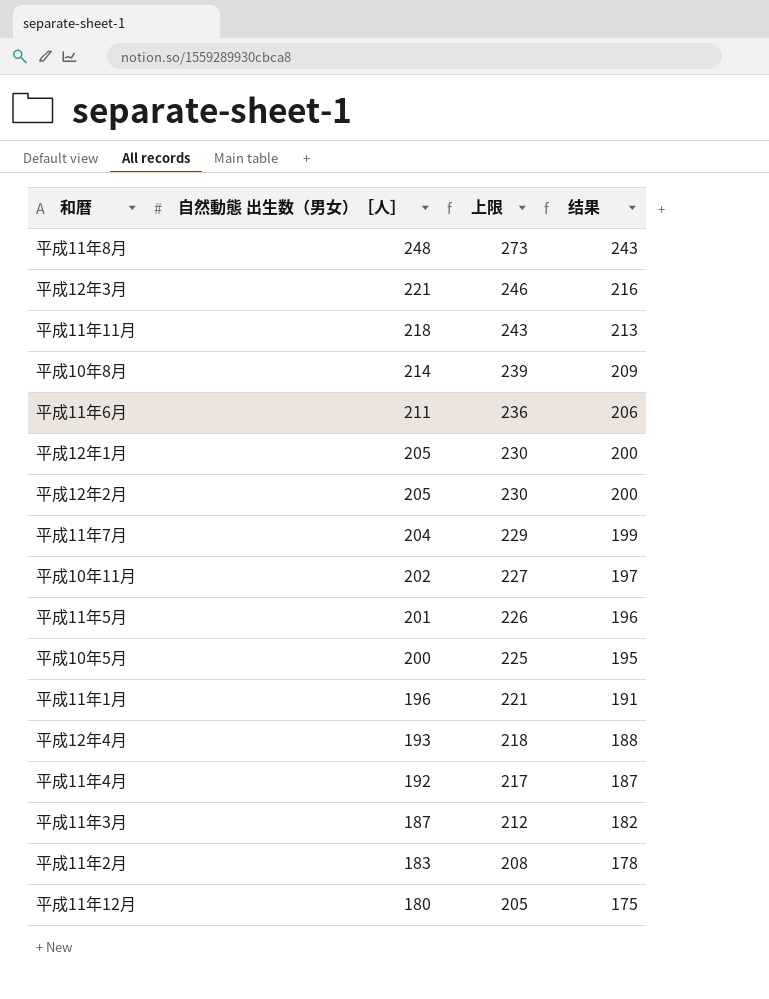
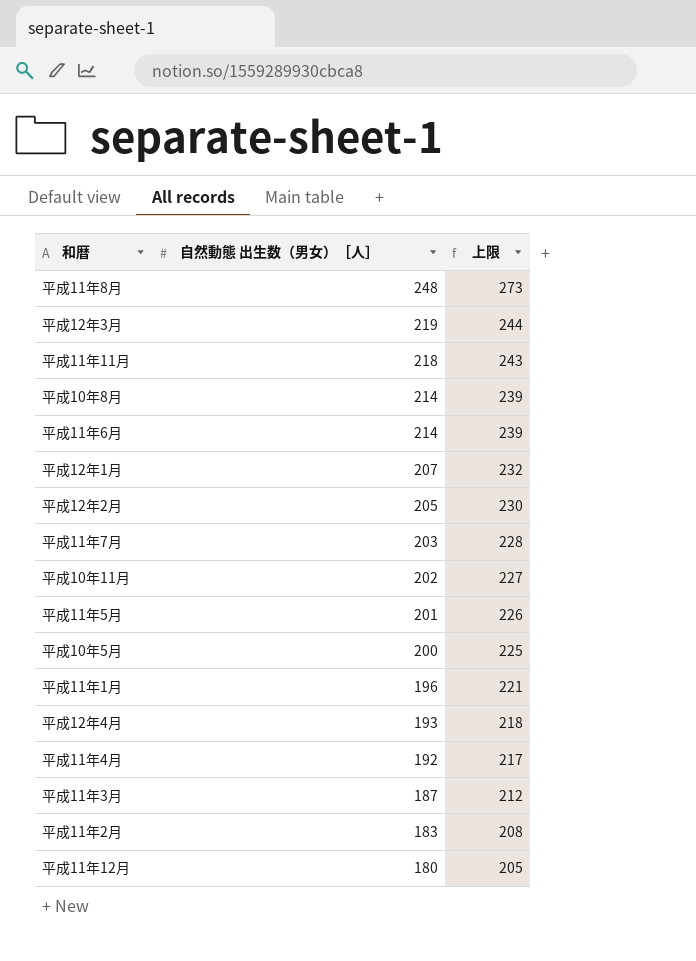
column 结果 | formula: [自然動態 出生数（男女）［人］] - 5 -> none
平成12年3月 | 自然動態 出生数（男女）［人］: 221 -> 219
平成12年3月 | 上限: 246 -> 244
平成11年6月 | 自然動態 出生数（男女）［人］: 211 -> 214
平成11年6月 | 上限: 236 -> 239
平成12年1月 | 自然動態 出生数（男女）［人］: 205 -> 207
平成12年1月 | 上限: 230 -> 232
平成11年7月 | 自然動態 出生数（男女）［人］: 204 -> 203
平成11年7月 | 上限: 229 -> 228

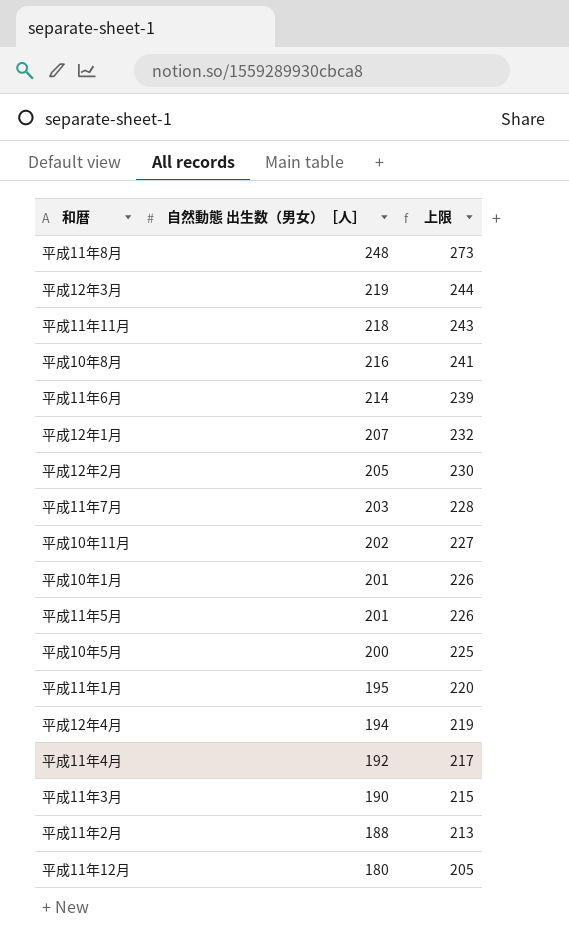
平成10年8月 | 自然動態 出生数（男女）［人］: 214 -> 216
平成10年8月 | 上限: 239 -> 241
row 平成10年1月: none -> 201 | 226
平成11年1月 | 自然動態 出生数（男女）［人］: 196 -> 195
平成11年1月 | 上限: 221 -> 220
平成12年4月 | 自然動態 出生数（男女）［人］: 193 -> 194
平成12年4月 | 上限: 218 -> 219
平成11年3月 | 自然動態 出生数（男女）［人］: 187 -> 190
平成11年3月 | 上限: 212 -> 215
平成11年2月 | 自然動態 出生数（男女）［人］: 183 -> 188
平成11年2月 | 上限: 208 -> 213

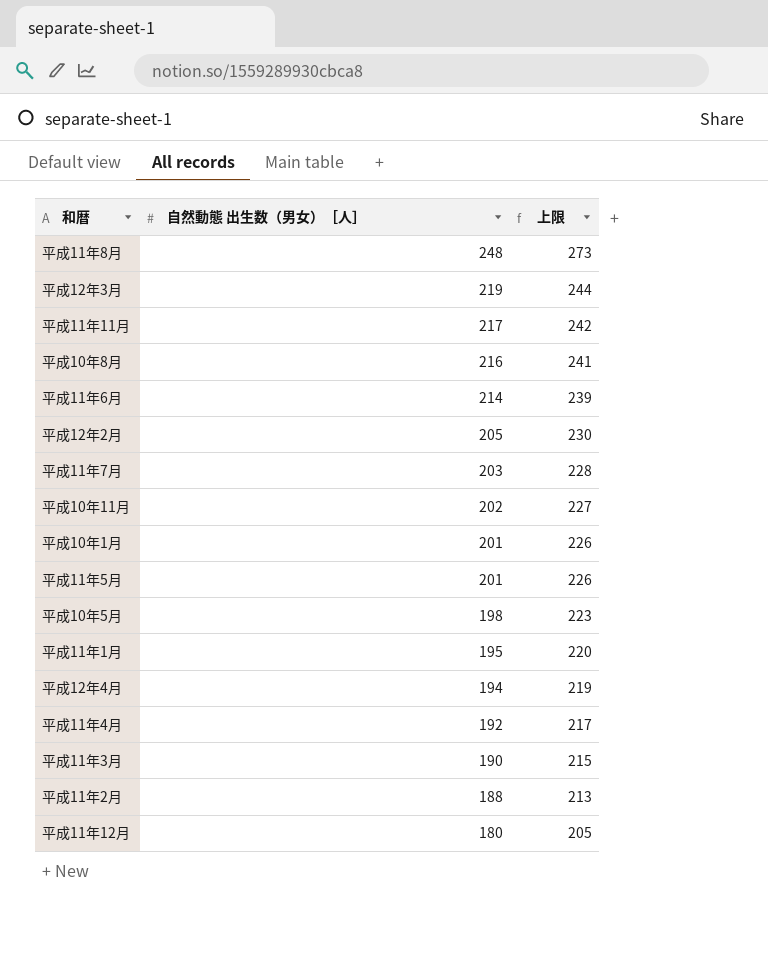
row 平成12年1月: 207 | 232 -> none
平成11年11月 | 自然動態 出生数（男女）［人］: 218 -> 217
平成11年11月 | 上限: 243 -> 242
平成10年5月 | 自然動態 出生数（男女）［人］: 200 -> 198
平成10年5月 | 上限: 225 -> 223

